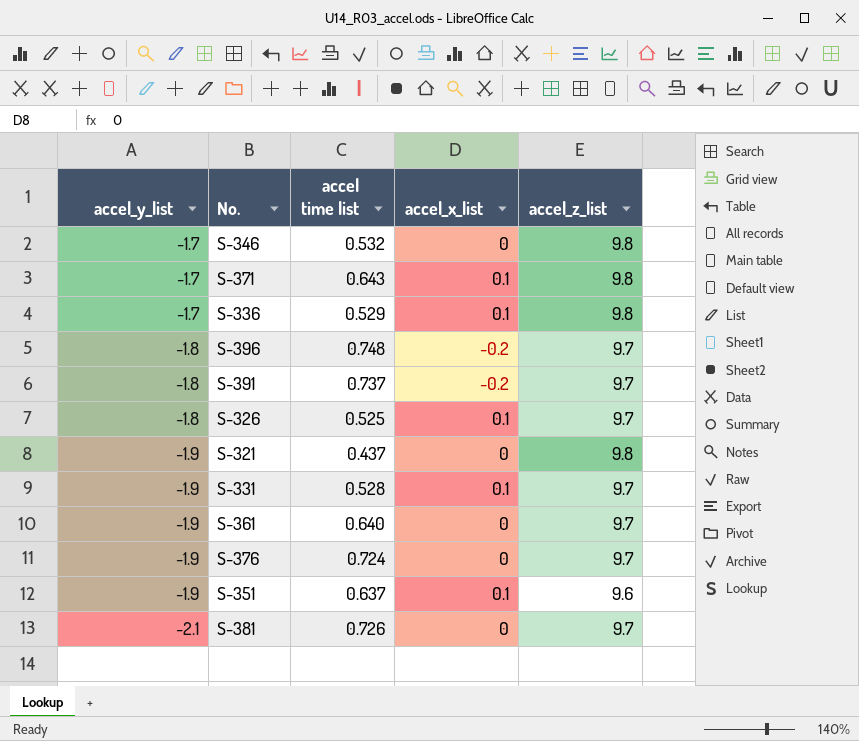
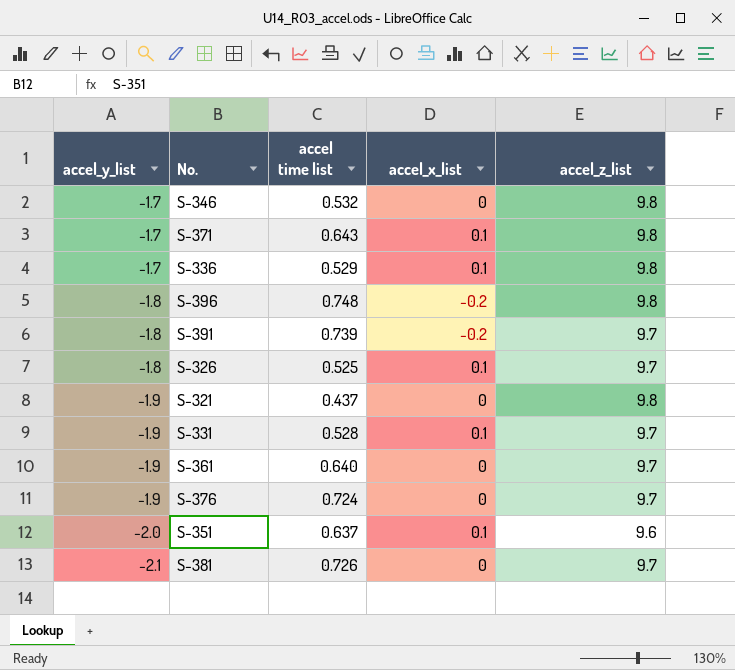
S-396 | accel_z_list: 9.7 -> 9.8
S-391 | accel time list: 0.737 -> 0.739
S-351 | accel_y_list: -1.9 -> -2.0

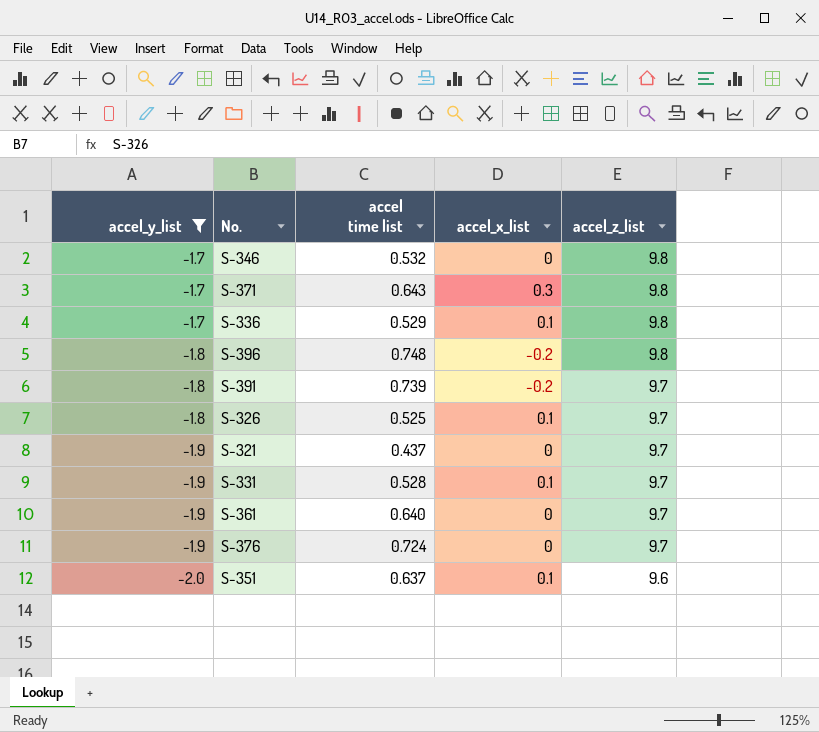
filter: none -> accel_y_list != -2.1
S-371 | accel_x_list: 0.1 -> 0.3
S-321 | accel_z_list: 9.8 -> 9.7

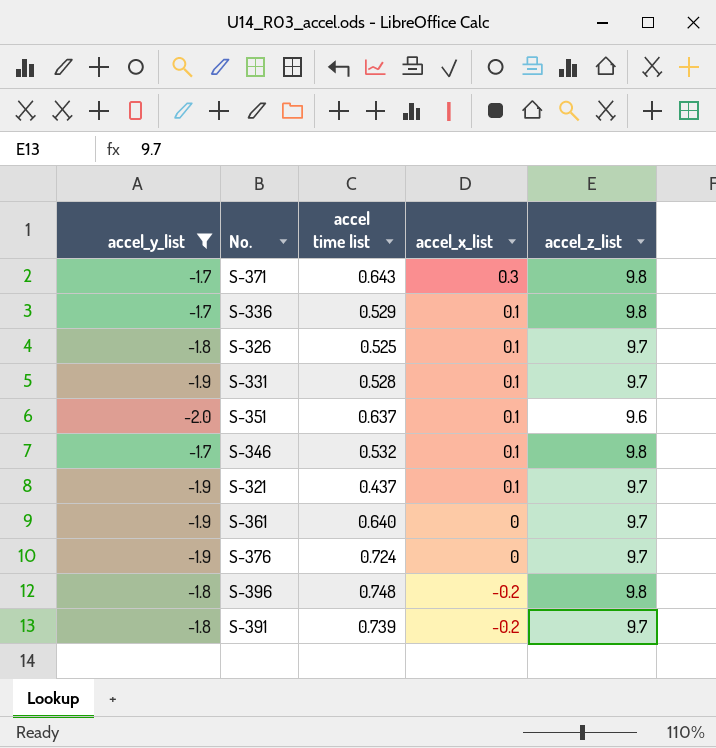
row order: accel_y_list descending -> accel_x_list descending
S-346 | accel_x_list: 0 -> 0.1
S-321 | accel_x_list: 0 -> 0.1

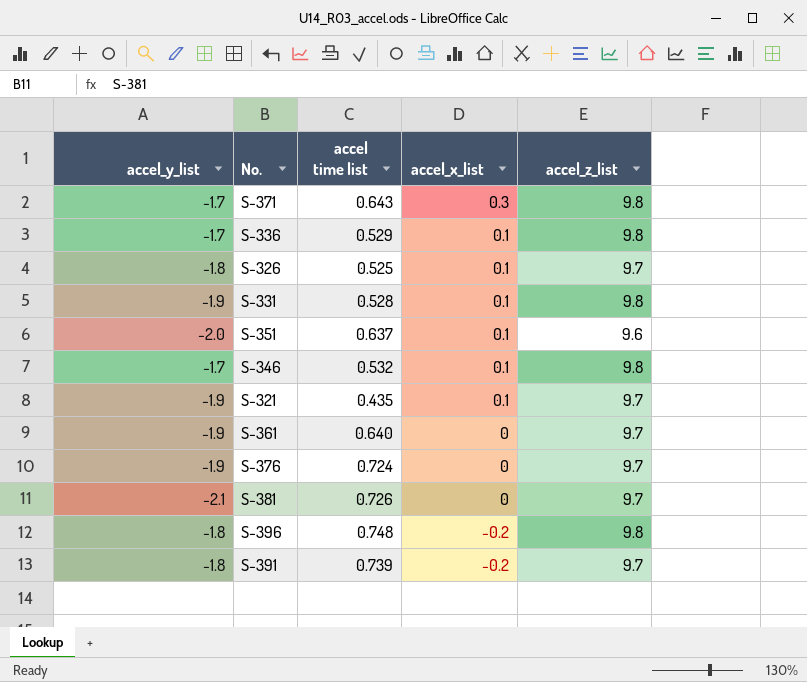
filter: accel_y_list != -2.1 -> none
S-331 | accel_z_list: 9.7 -> 9.8
S-321 | accel time list: 0.437 -> 0.435

